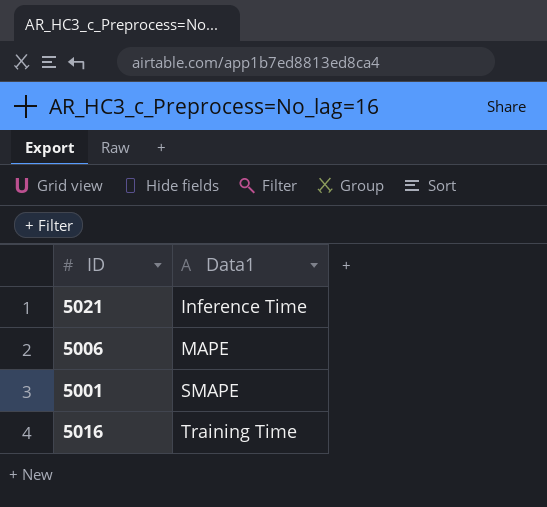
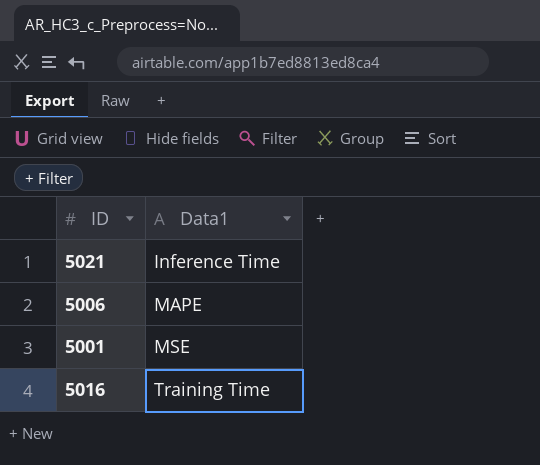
5001 | Data1: SMAPE -> MSE

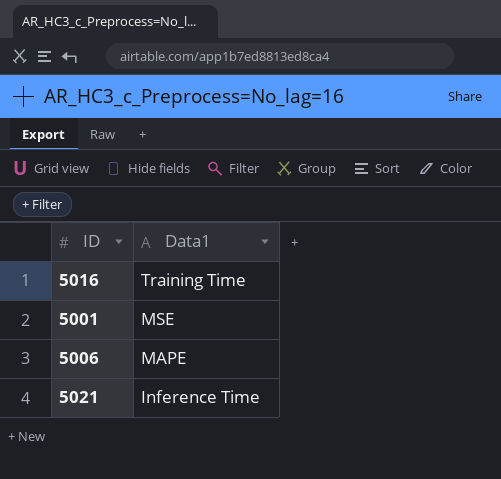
row order: Data1 ascending -> Data1 descending

